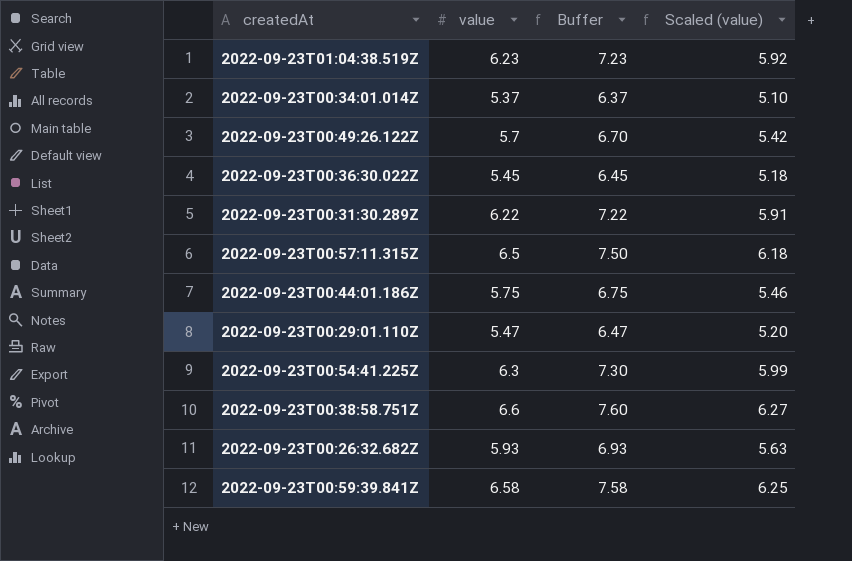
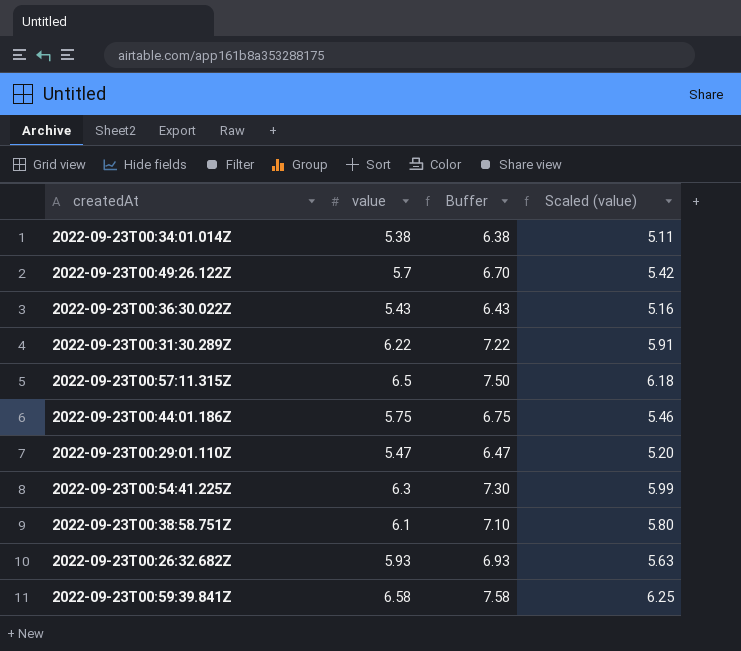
row 2022-09-23T01:04:38.519Z: 6.23 | 7.23 | 5.92 -> none
2022-09-23T00:34:01.014Z | value: 5.37 -> 5.38
2022-09-23T00:34:01.014Z | Buffer: 6.37 -> 6.38
2022-09-23T00:34:01.014Z | Scaled (value): 5.10 -> 5.11
2022-09-23T00:36:30.022Z | value: 5.45 -> 5.43
2022-09-23T00:36:30.022Z | Buffer: 6.45 -> 6.43
2022-09-23T00:36:30.022Z | Scaled (value): 5.18 -> 5.16
2022-09-23T00:38:58.751Z | value: 6.6 -> 6.1
2022-09-23T00:38:58.751Z | Buffer: 7.60 -> 7.10
2022-09-23T00:38:58.751Z | Scaled (value): 6.27 -> 5.80

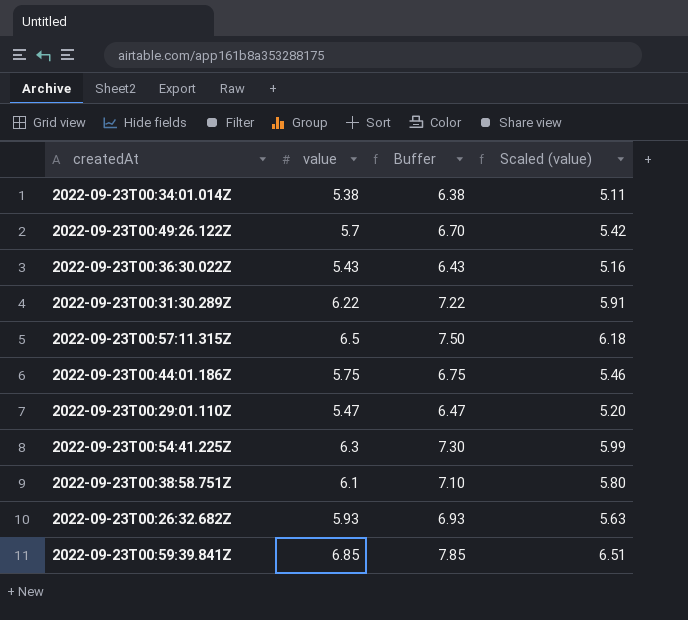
2022-09-23T00:59:39.841Z | value: 6.58 -> 6.85
2022-09-23T00:59:39.841Z | Buffer: 7.58 -> 7.85
2022-09-23T00:59:39.841Z | Scaled (value): 6.25 -> 6.51

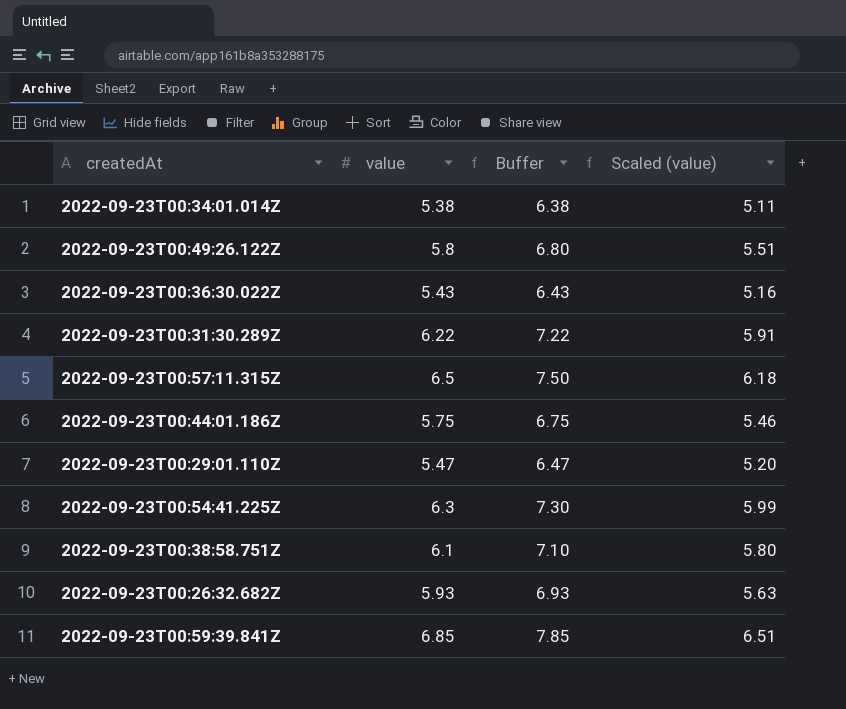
2022-09-23T00:49:26.122Z | value: 5.7 -> 5.8
2022-09-23T00:49:26.122Z | Buffer: 6.70 -> 6.80
2022-09-23T00:49:26.122Z | Scaled (value): 5.42 -> 5.51

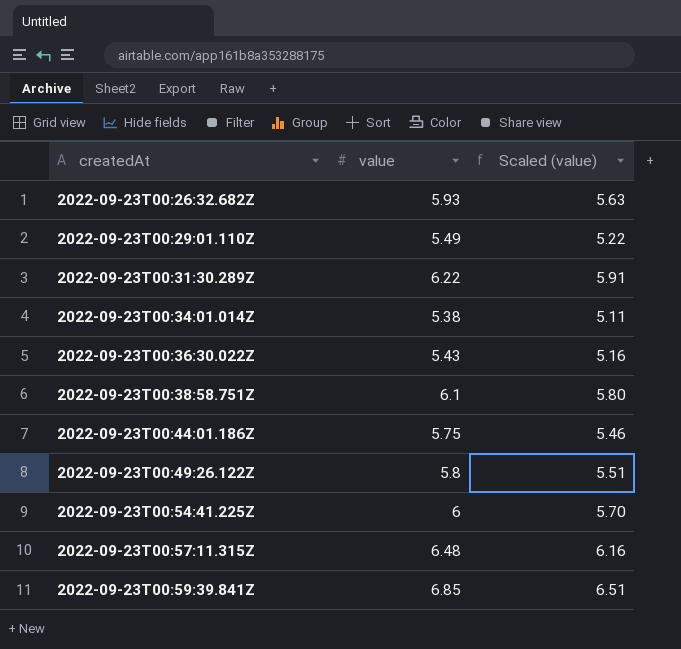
row order: none -> createdAt ascending
column Buffer | formula: [value] + 1 -> none
2022-09-23T00:29:01.110Z | value: 5.47 -> 5.49
2022-09-23T00:29:01.110Z | Scaled (value): 5.20 -> 5.22
2022-09-23T00:54:41.225Z | value: 6.3 -> 6
2022-09-23T00:54:41.225Z | Scaled (value): 5.99 -> 5.70
2022-09-23T00:57:11.315Z | value: 6.5 -> 6.48
2022-09-23T00:57:11.315Z | Scaled (value): 6.18 -> 6.16

